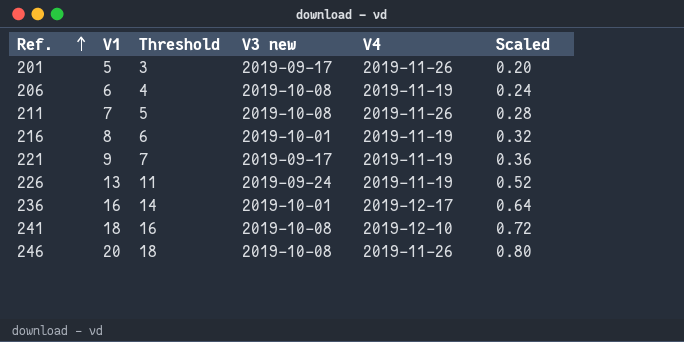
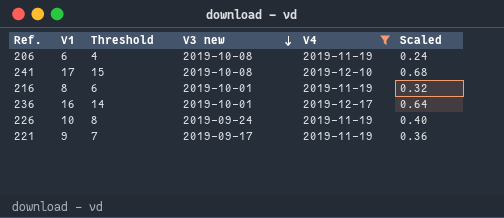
filter: none -> V4 != 2019-11-26
row order: Ref. ascending -> V3 new descending
241 | V1: 18 -> 17
241 | Threshold: 16 -> 15
241 | Scaled: 0.72 -> 0.68
226 | V1: 13 -> 10
226 | Threshold: 11 -> 8
226 | Scaled: 0.52 -> 0.40

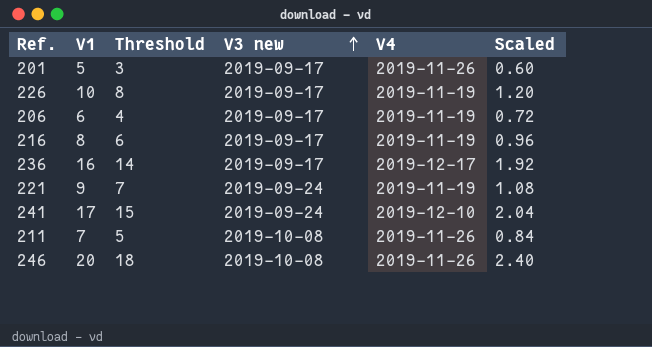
filter: V4 != 2019-11-26 -> none
row order: V3 new descending -> V3 new ascending
column Scaled | formula: [V1] * 0.04 -> [V1] * 0.12
226 | V3 new: 2019-09-24 -> 2019-09-17
206 | V3 new: 2019-10-08 -> 2019-09-17
216 | V3 new: 2019-10-01 -> 2019-09-17
236 | V3 new: 2019-10-01 -> 2019-09-17
221 | V3 new: 2019-09-17 -> 2019-09-24
241 | V3 new: 2019-10-08 -> 2019-09-24

